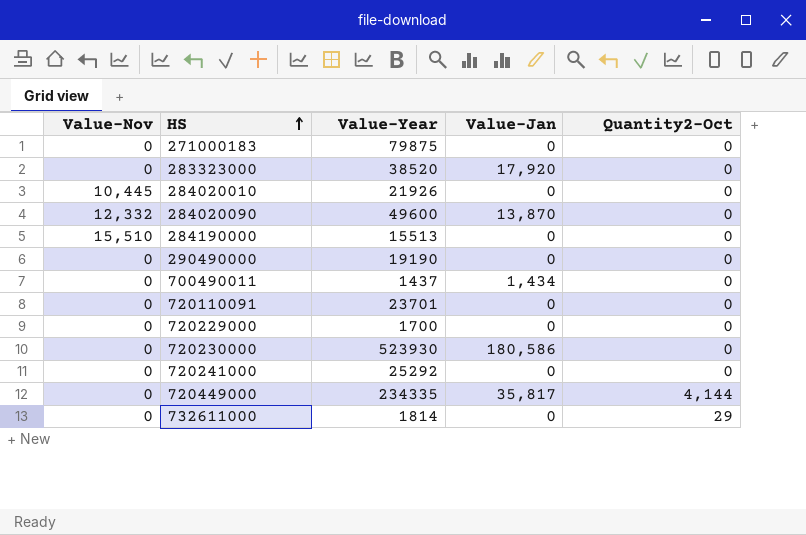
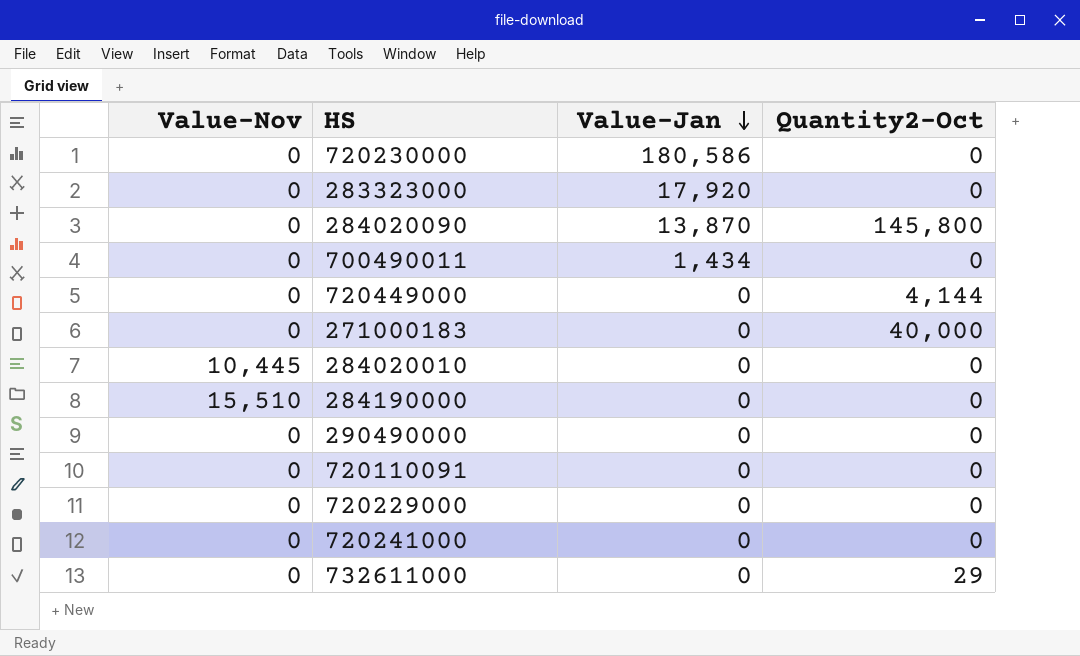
row order: HS ascending -> Value-Jan descending
column Value-Year | position: 3 -> none
284020090 | Value-Nov: 12,332 -> 0
284020090 | Quantity2-Oct: 0 -> 145,800
720449000 | Value-Jan: 35,817 -> 0
271000183 | Quantity2-Oct: 0 -> 40,000

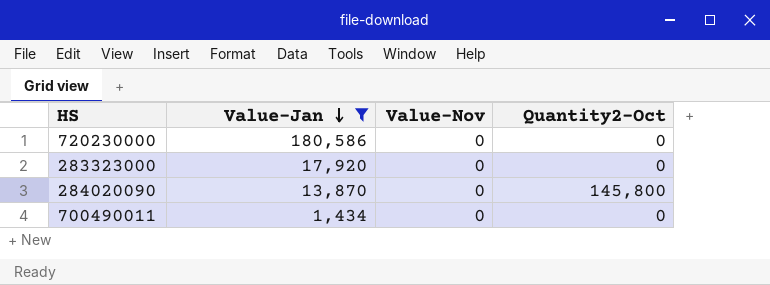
filter: none -> Value-Jan != 0
column Value-Nov | position: 1 -> 3

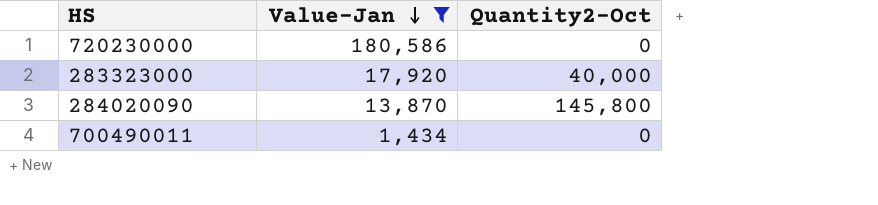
column Value-Nov | position: 3 -> none
283323000 | Quantity2-Oct: 0 -> 40,000

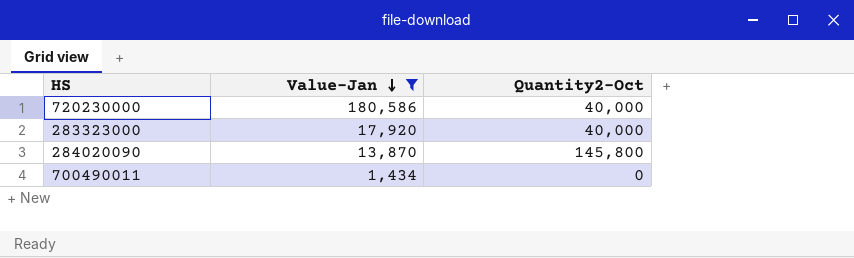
720230000 | Quantity2-Oct: 0 -> 40,000

